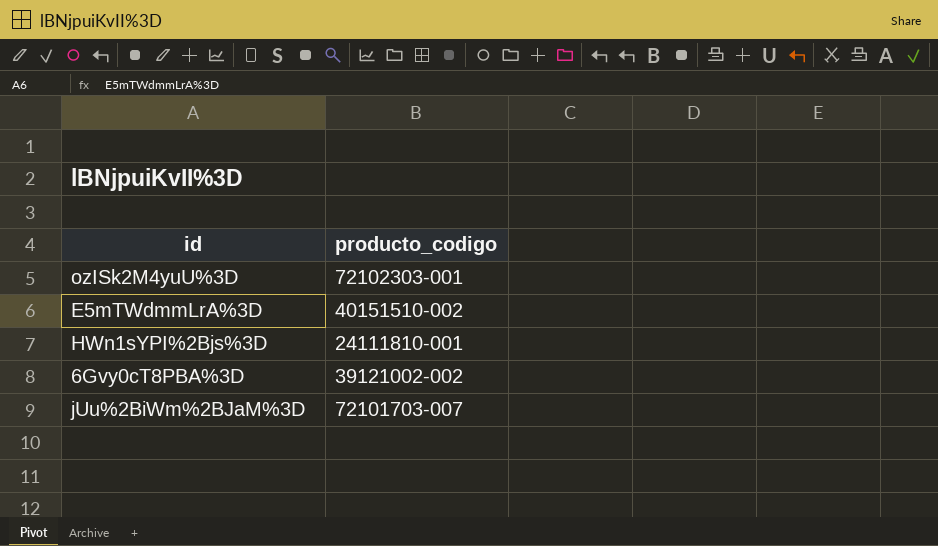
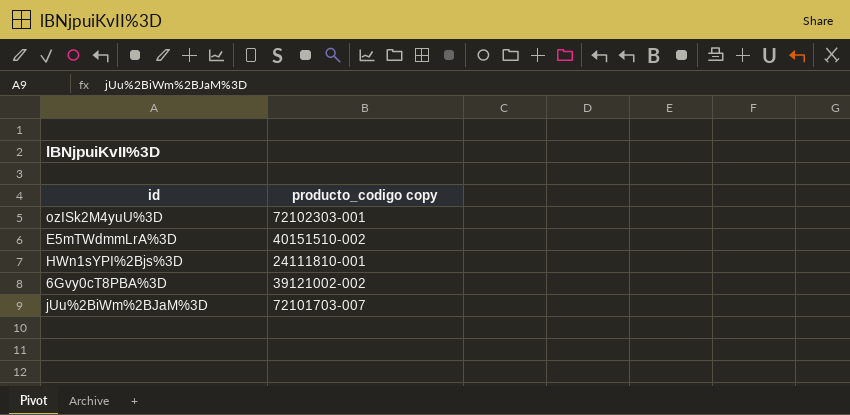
column name: producto_codigo -> producto_codigo copy

